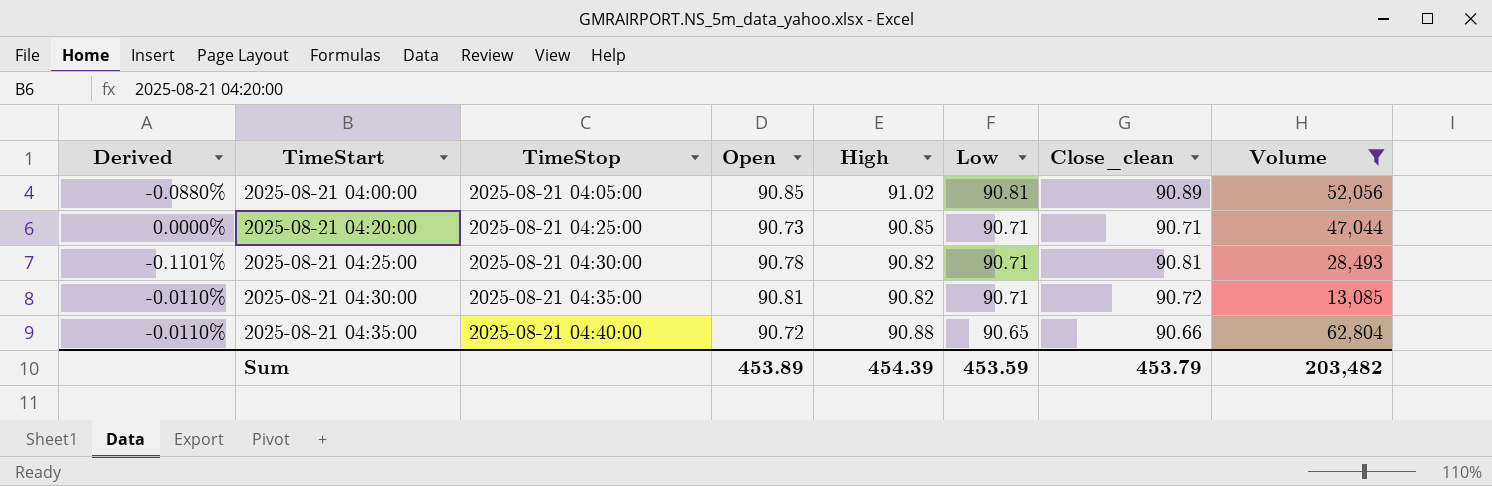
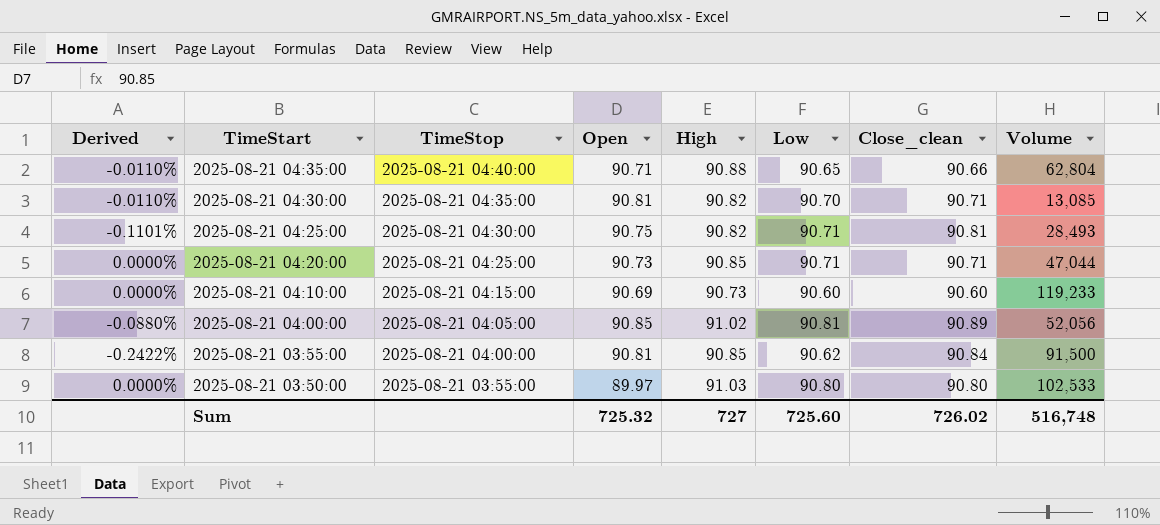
filter: Volume <= 62,804 -> none
row order: TimeStart ascending -> TimeStart descending
2025-08-21 04:35:00 | Open: 90.72 -> 90.71
2025-08-21 04:30:00 | Low: 90.71 -> 90.70
2025-08-21 04:30:00 | Close_clean: 90.72 -> 90.71
2025-08-21 04:25:00 | Open: 90.78 -> 90.75
Sum | Open: 453.89 -> 725.32
Sum | High: 454.39 -> 727
Sum | Low: 453.59 -> 725.60
Sum | Close_clean: 453.79 -> 726.02
Sum | Volume: 203,482 -> 516,748

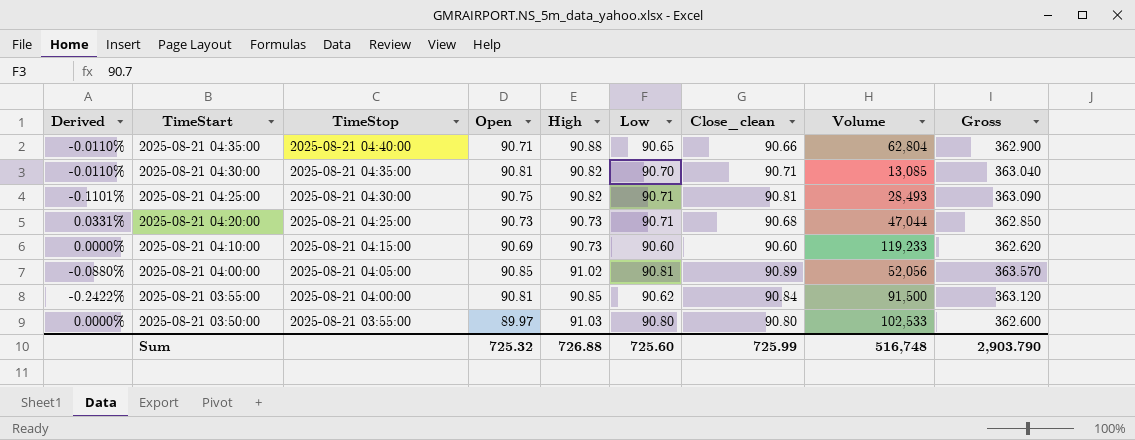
column Gross | formula: none -> [Open] + [High] + [Low] + [Close_clean]
2025-08-21 04:20:00 | Derived: 0.0000% -> 0.0331%
2025-08-21 04:20:00 | High: 90.85 -> 90.73
2025-08-21 04:20:00 | Close_clean: 90.71 -> 90.68
Sum | High: 727 -> 726.88
Sum | Close_clean: 726.02 -> 725.99

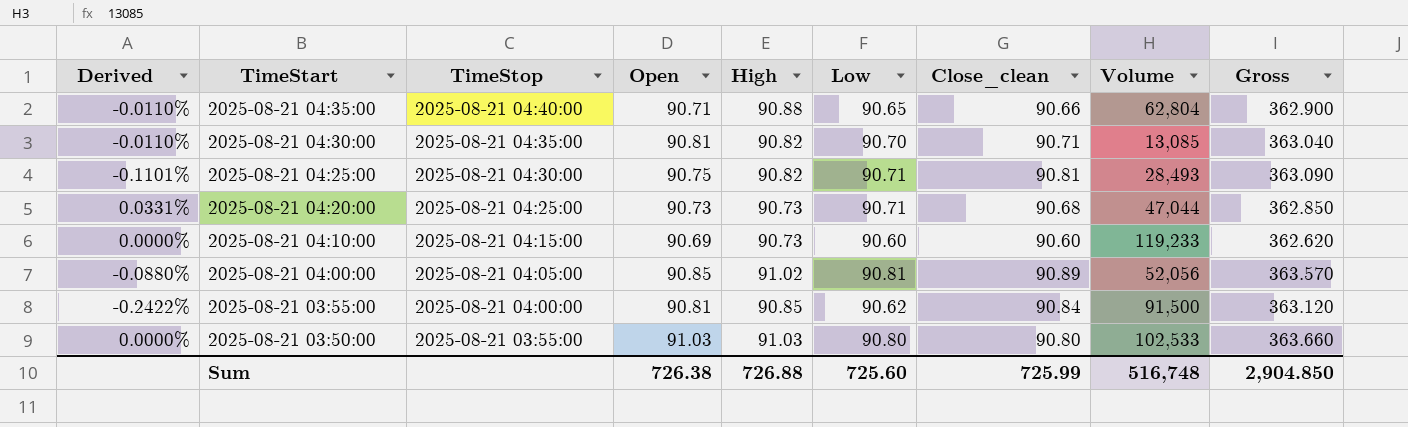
2025-08-21 03:50:00 | Open: 89.97 -> 91.03
2025-08-21 03:50:00 | Gross: 362.600 -> 363.660
Sum | Open: 725.32 -> 726.38
Sum | Gross: 2,903.790 -> 2,904.850

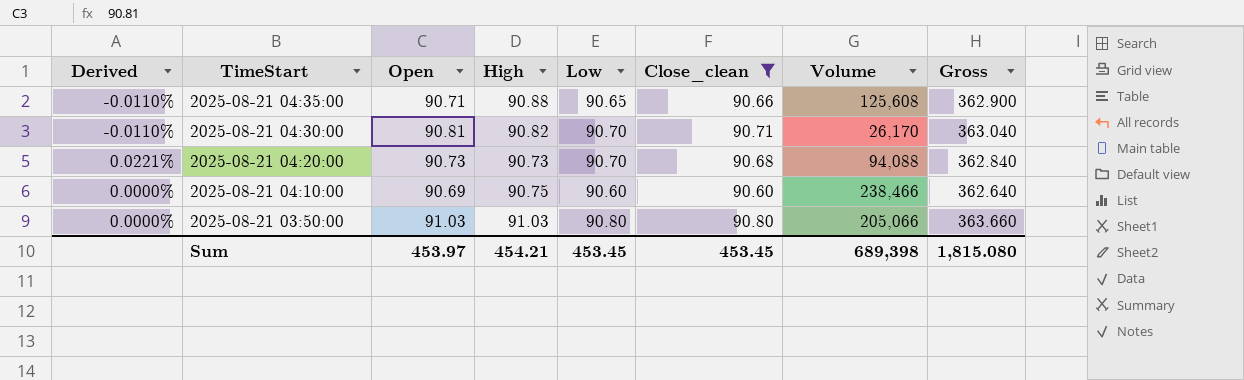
filter: none -> Close_clean <= 90.80
column TimeStop | position: 3 -> none
2025-08-21 04:35:00 | Volume: 62,804 -> 125,608
2025-08-21 04:30:00 | Volume: 13,085 -> 26,170
2025-08-21 04:20:00 | Derived: 0.0331% -> 0.0221%
2025-08-21 04:20:00 | Low: 90.71 -> 90.70
2025-08-21 04:20:00 | Volume: 47,044 -> 94,088
2025-08-21 04:20:00 | Gross: 362.850 -> 362.840
2025-08-21 04:10:00 | High: 90.73 -> 90.75
2025-08-21 04:10:00 | Volume: 119,233 -> 238,466
2025-08-21 04:10:00 | Gross: 362.620 -> 362.640
2025-08-21 03:50:00 | Volume: 102,533 -> 205,066
Sum | Open: 726.38 -> 453.97
Sum | High: 726.88 -> 454.21
Sum | Low: 725.60 -> 453.45
Sum | Close_clean: 725.99 -> 453.45
Sum | Volume: 516,748 -> 689,398
Sum | Gross: 2,904.850 -> 1,815.080

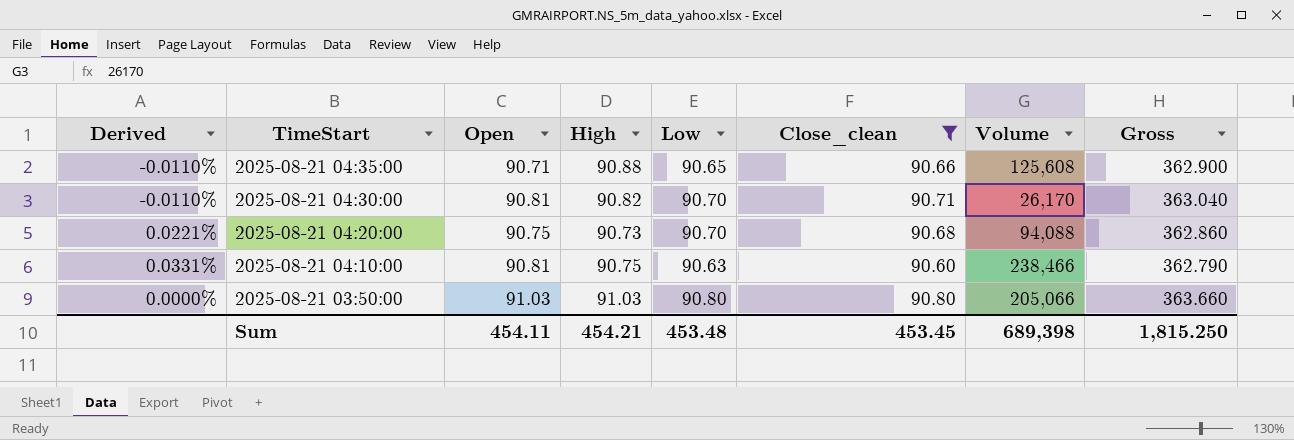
2025-08-21 04:20:00 | Open: 90.73 -> 90.75
2025-08-21 04:20:00 | Gross: 362.840 -> 362.860
2025-08-21 04:10:00 | Derived: 0.0000% -> 0.0331%
2025-08-21 04:10:00 | Open: 90.69 -> 90.81
2025-08-21 04:10:00 | Low: 90.60 -> 90.63
2025-08-21 04:10:00 | Gross: 362.640 -> 362.790
Sum | Open: 453.97 -> 454.11
Sum | Low: 453.45 -> 453.48
Sum | Gross: 1,815.080 -> 1,815.250

